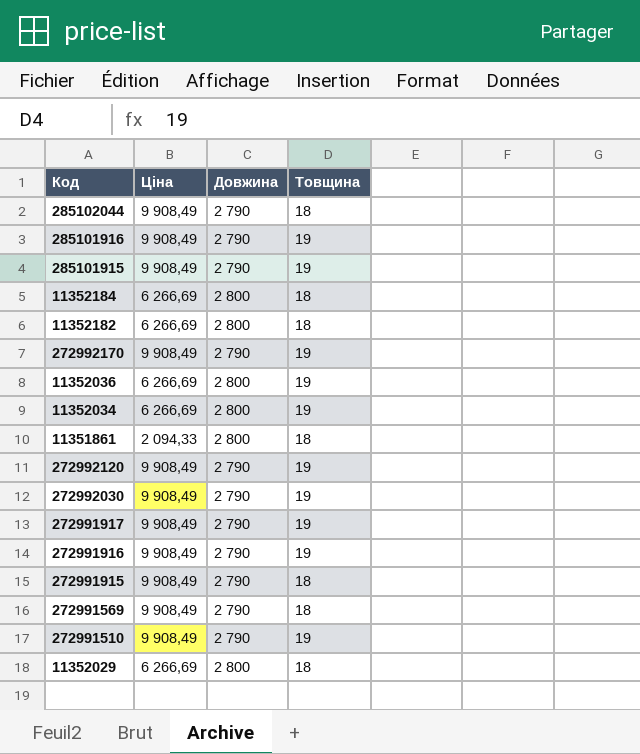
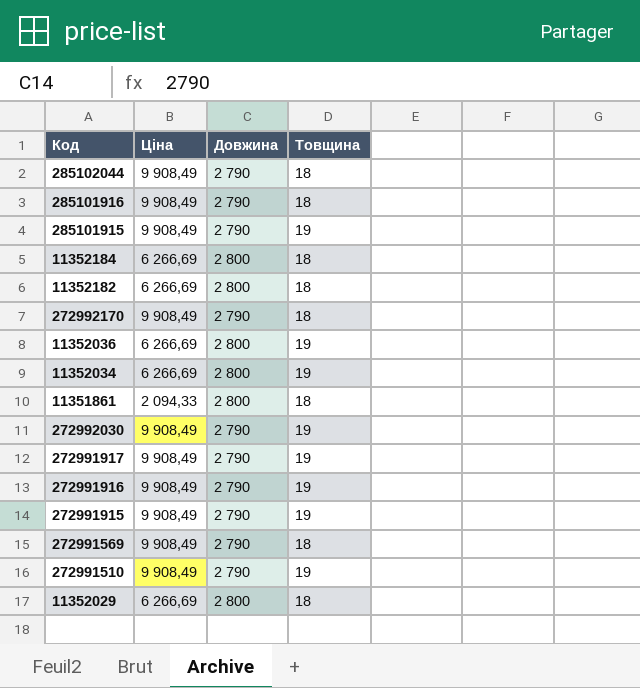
row 272992120: 9 908,49 | 2 790 | 19 -> none
285101916 | Товщина: 19 -> 18
272992170 | Товщина: 19 -> 18
272991915 | Товщина: 18 -> 19

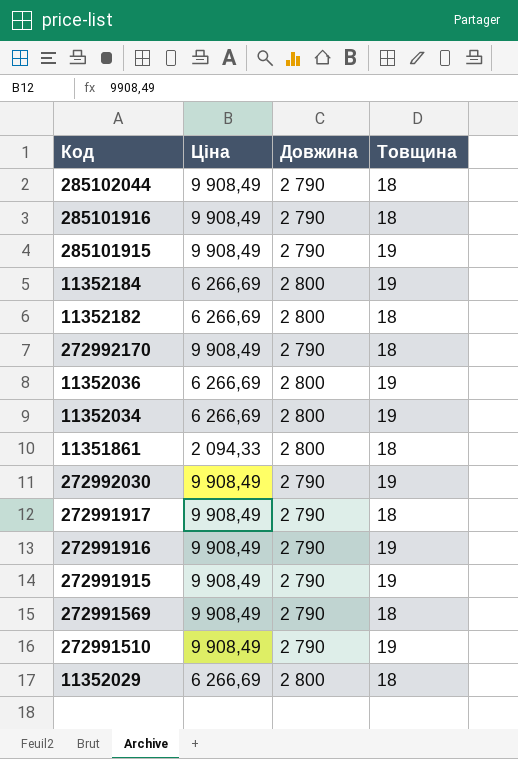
11352184 | Товщина: 18 -> 19
272991917 | Товщина: 19 -> 18

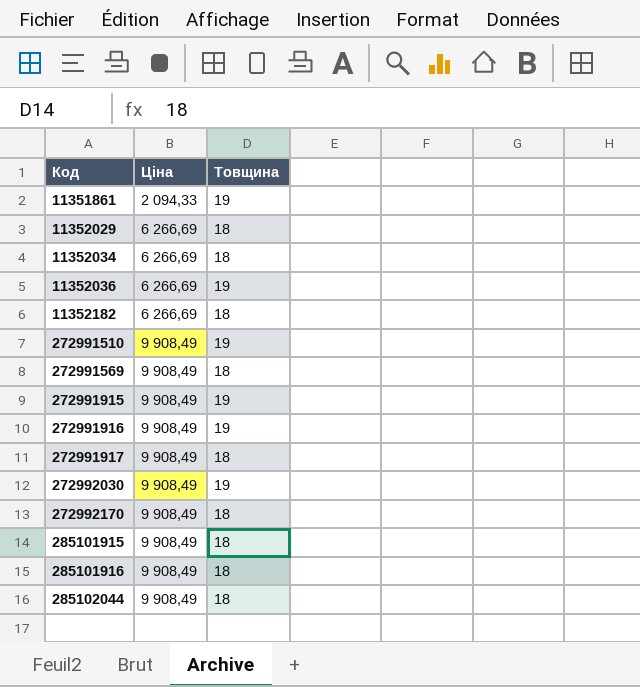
row order: none -> Код ascending
column Довжина | position: 3 -> none
row 11352184: 6 266,69 | 2 800 | 19 -> none
11351861 | Товщина: 18 -> 19
11352034 | Товщина: 19 -> 18
285101915 | Товщина: 19 -> 18

